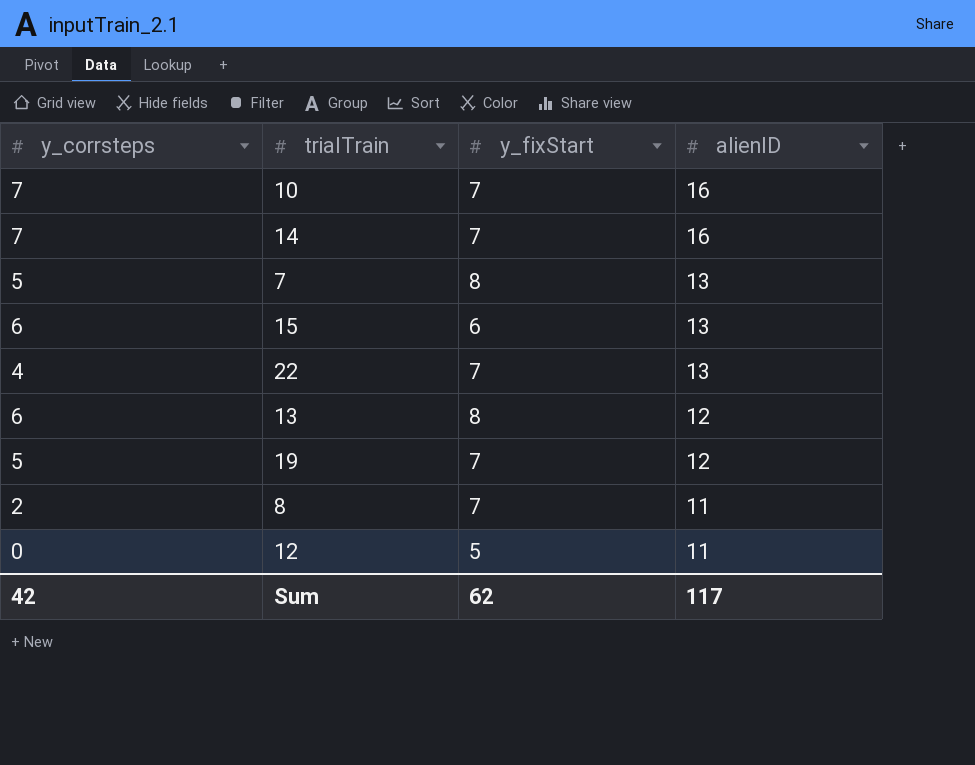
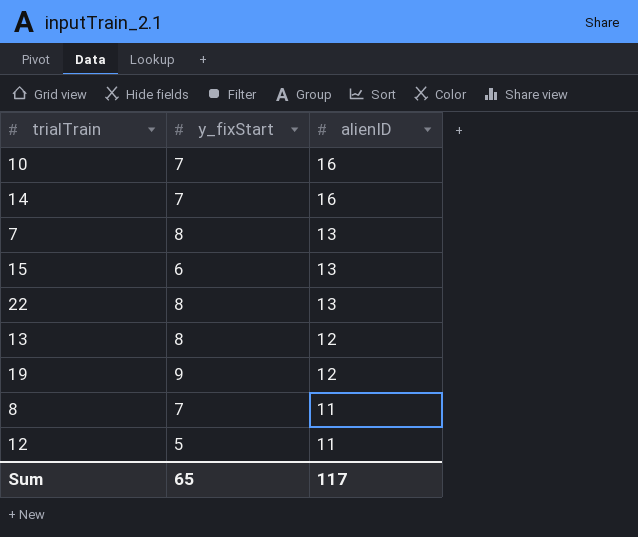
column y_corrsteps | position: 1 -> none
22 | y_fixStart: 7 -> 8
19 | y_fixStart: 7 -> 9
Sum | y_fixStart: 62 -> 65

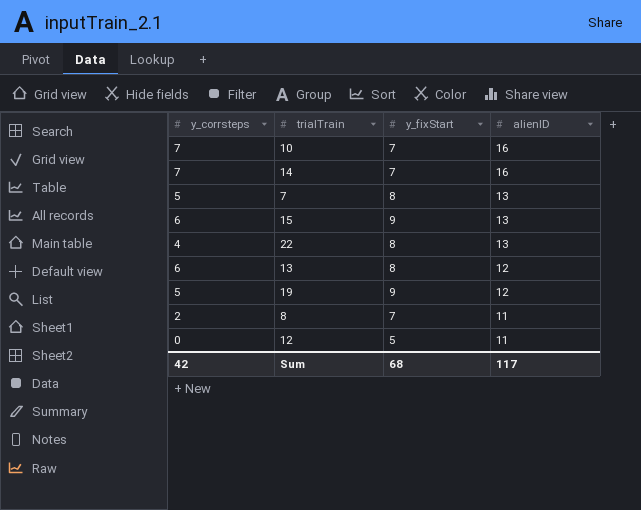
column y_corrsteps | position: none -> 1
15 | y_fixStart: 6 -> 9
Sum | y_fixStart: 65 -> 68

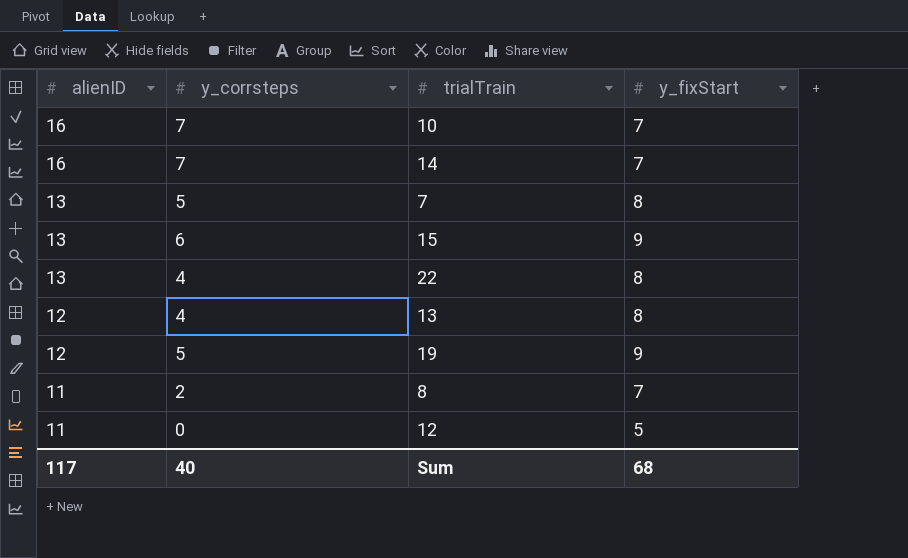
column alienID | position: 4 -> 1
13 | y_corrsteps: 6 -> 4
Sum | y_corrsteps: 42 -> 40

